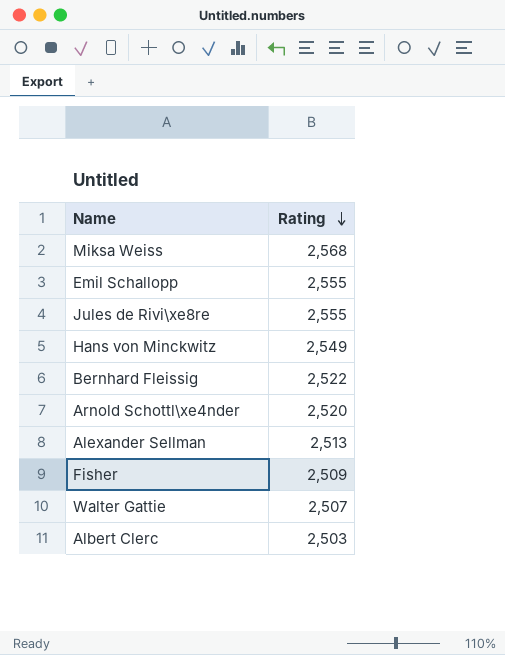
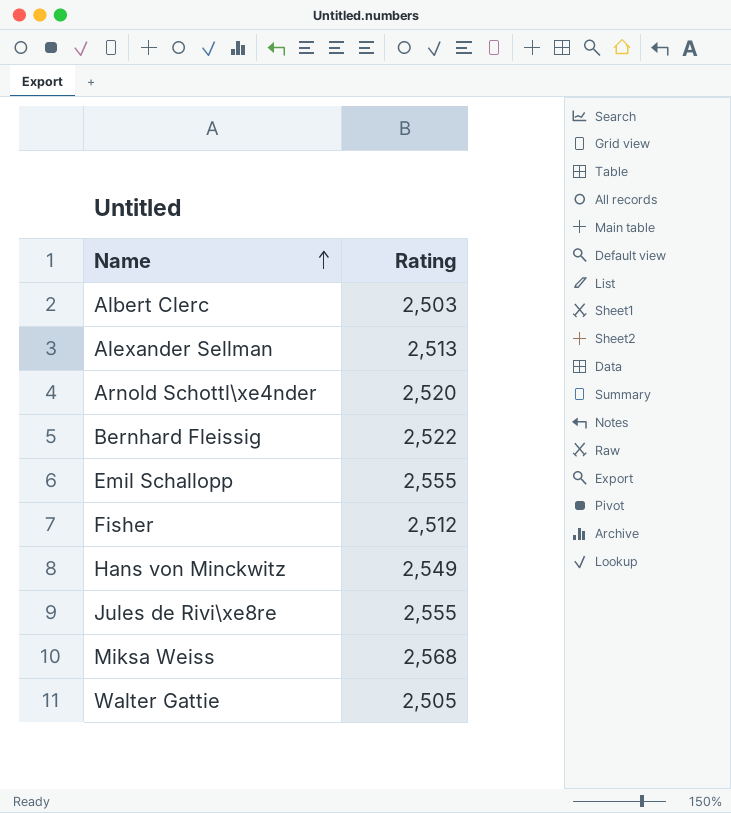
row order: Rating descending -> Name ascending
Fisher | Rating: 2,509 -> 2,512
Walter Gattie | Rating: 2,507 -> 2,505

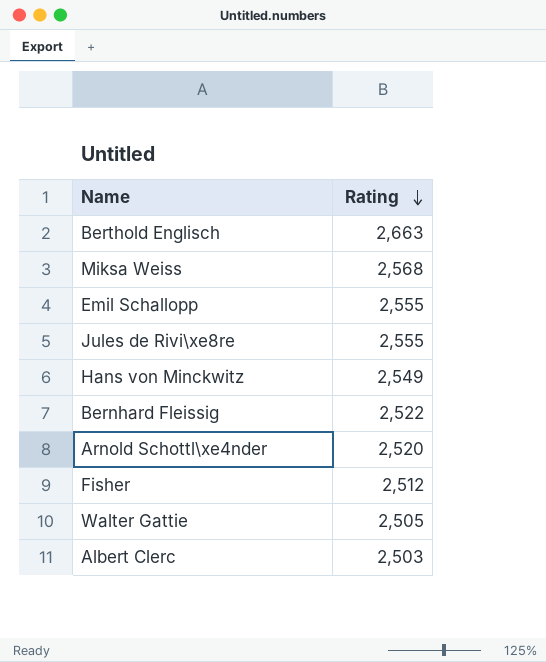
row order: Name ascending -> Rating descending
row Alexander Sellman: 2,513 -> none
row Berthold Englisch: none -> 2,663

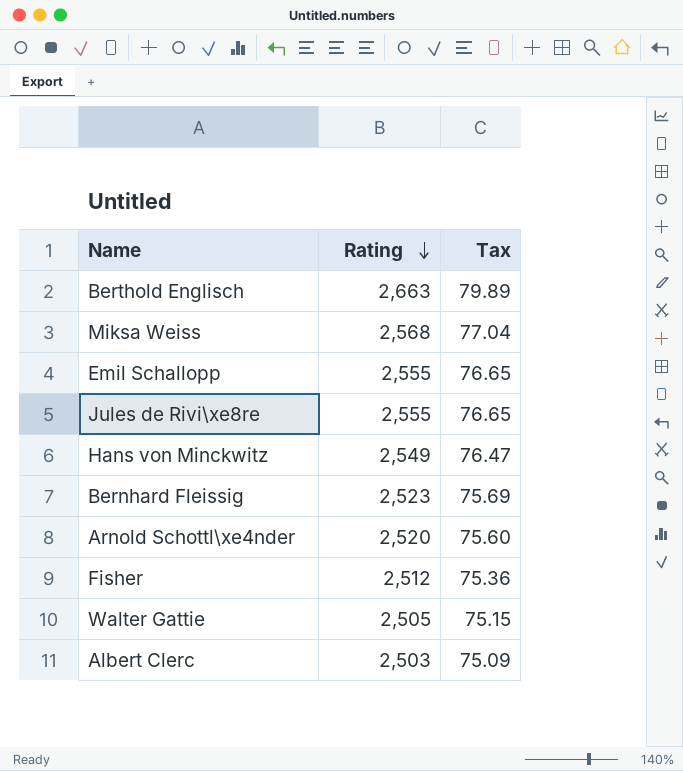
column Tax | formula: none -> [Rating] * 0.03
Bernhard Fleissig | Rating: 2,522 -> 2,523

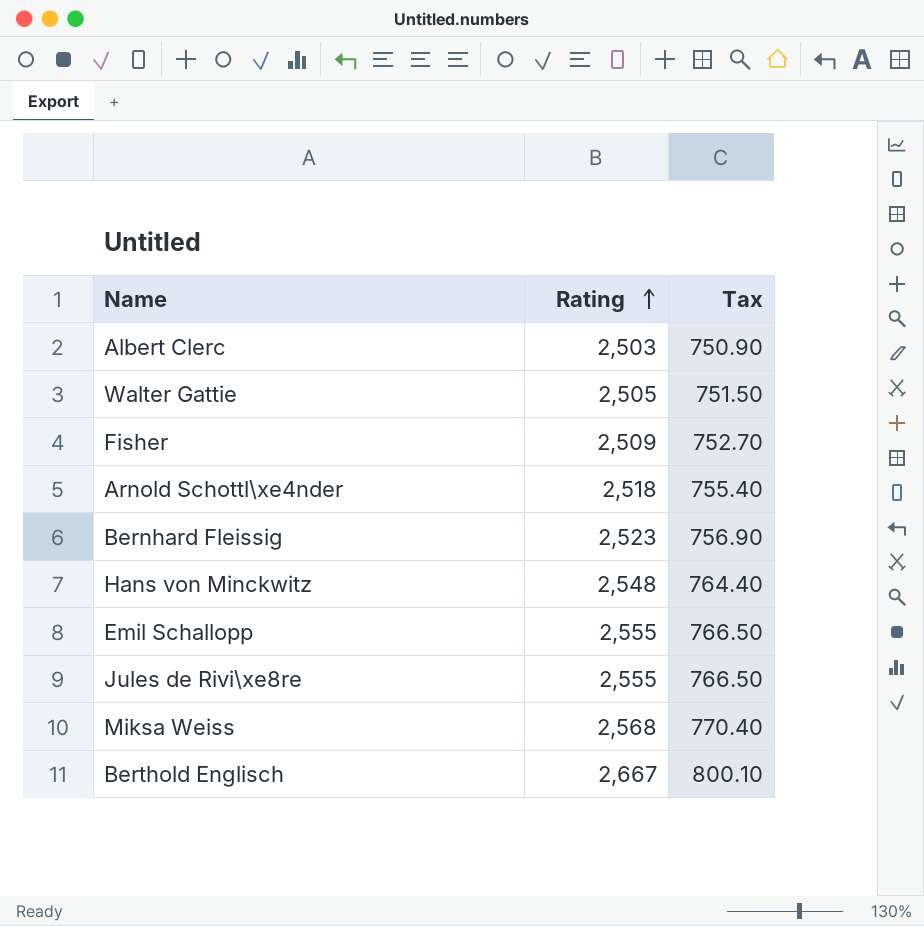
row order: Rating descending -> Rating ascending
column Tax | formula: [Rating] * 0.03 -> [Rating] * 0.3
Fisher | Rating: 2,512 -> 2,509
Arnold Schottl\xe4nder | Rating: 2,520 -> 2,518
Hans von Minckwitz | Rating: 2,549 -> 2,548
Berthold Englisch | Rating: 2,663 -> 2,667

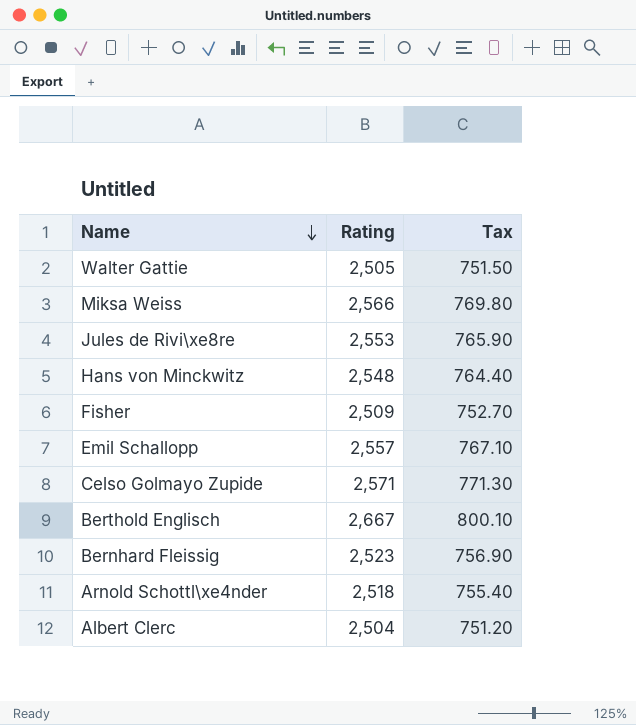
row order: Rating ascending -> Name descending
Miksa Weiss | Rating: 2,568 -> 2,566
Miksa Weiss | Tax: 770.40 -> 769.80
Jules de Rivi\xe8re | Rating: 2,555 -> 2,553
Jules de Rivi\xe8re | Tax: 766.50 -> 765.90
Emil Schallopp | Rating: 2,555 -> 2,557
Emil Schallopp | Tax: 766.50 -> 767.10
row Celso Golmayo Zupide: none -> 2,571 | 771.30
Albert Clerc | Rating: 2,503 -> 2,504
Albert Clerc | Tax: 750.90 -> 751.20

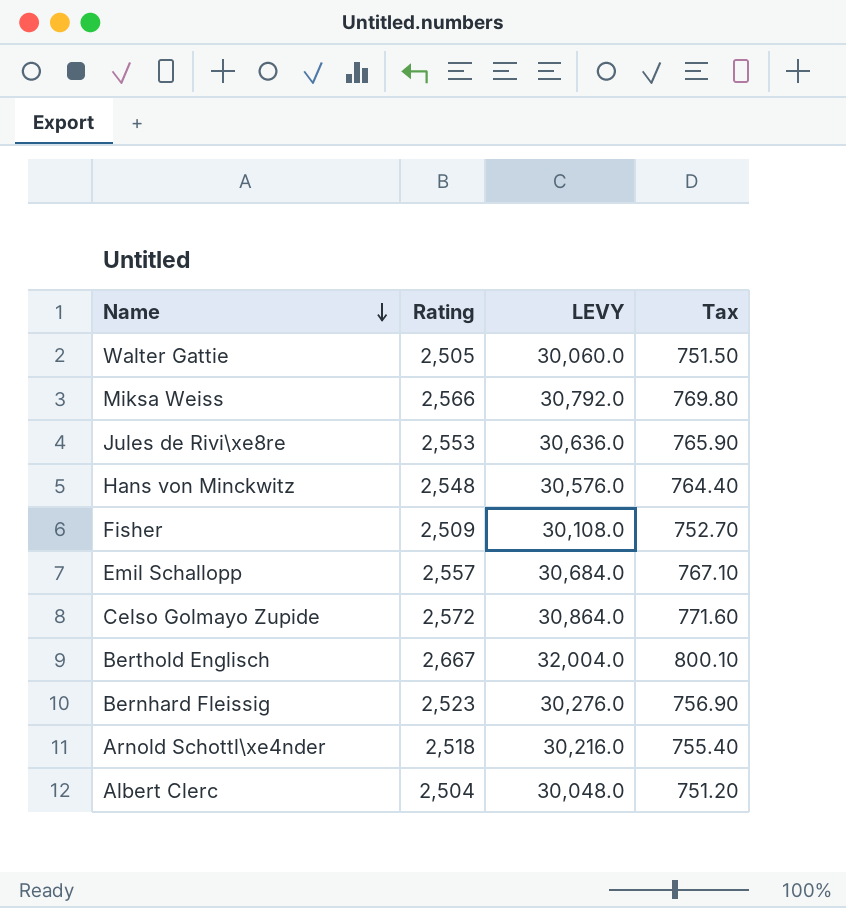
column LEVY | formula: none -> [Rating] * 12
Celso Golmayo Zupide | Rating: 2,571 -> 2,572
Celso Golmayo Zupide | Tax: 771.30 -> 771.60

